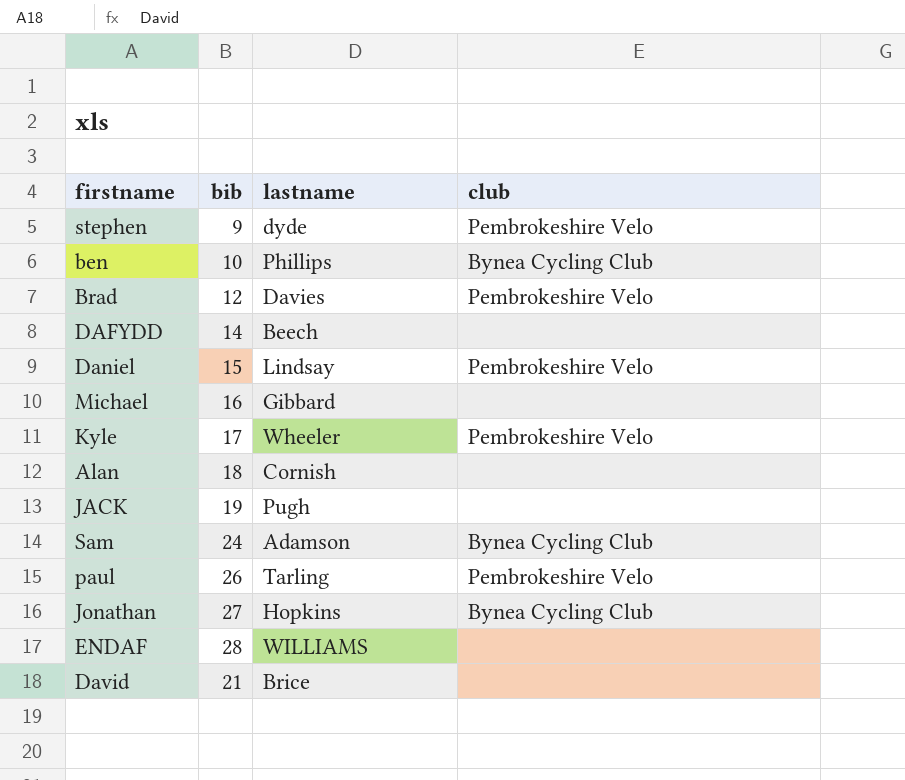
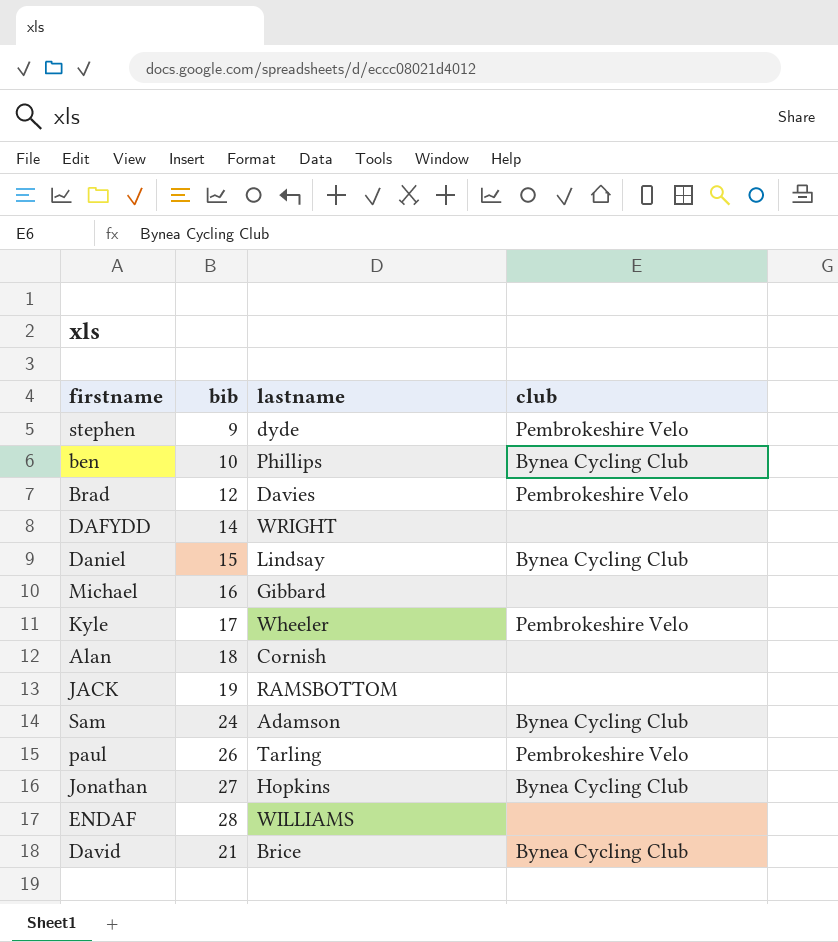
DAFYDD | lastname: Beech -> WRIGHT
Daniel | club: Pembrokeshire Velo -> Bynea Cycling Club
JACK | lastname: Pugh -> RAMSBOTTOM
David | club: none -> Bynea Cycling Club

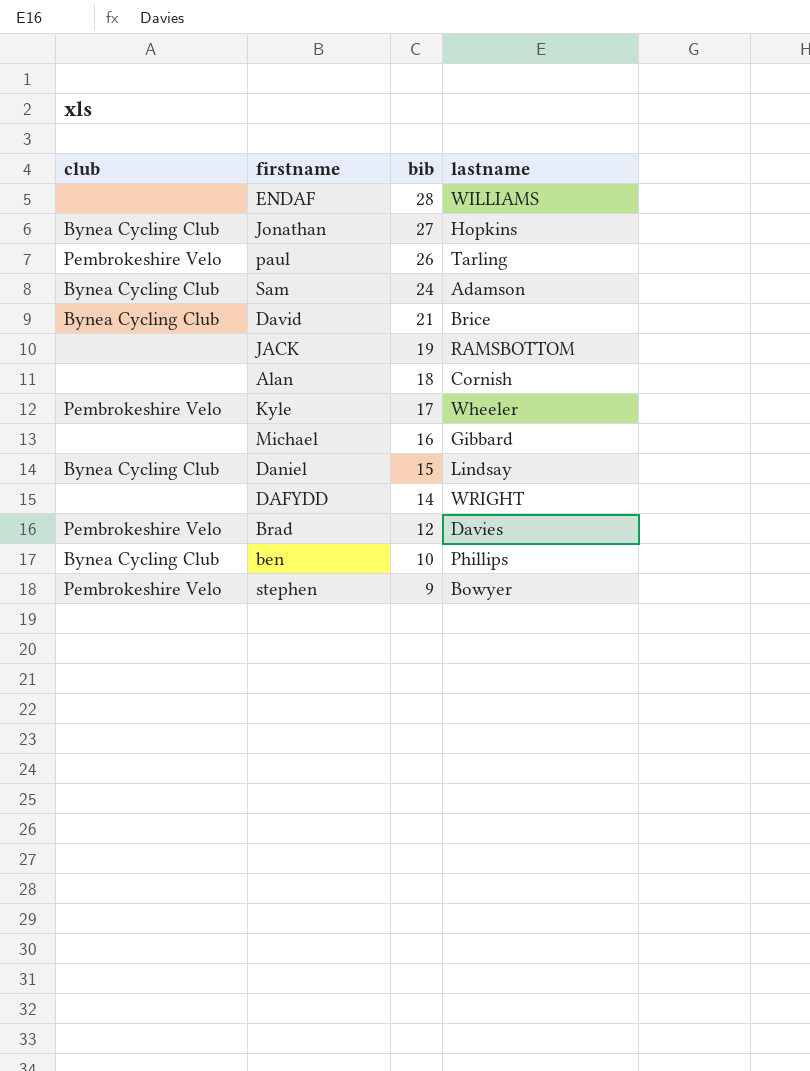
row order: none -> bib descending
column club | position: 4 -> 1
stephen | lastname: dyde -> Bowyer

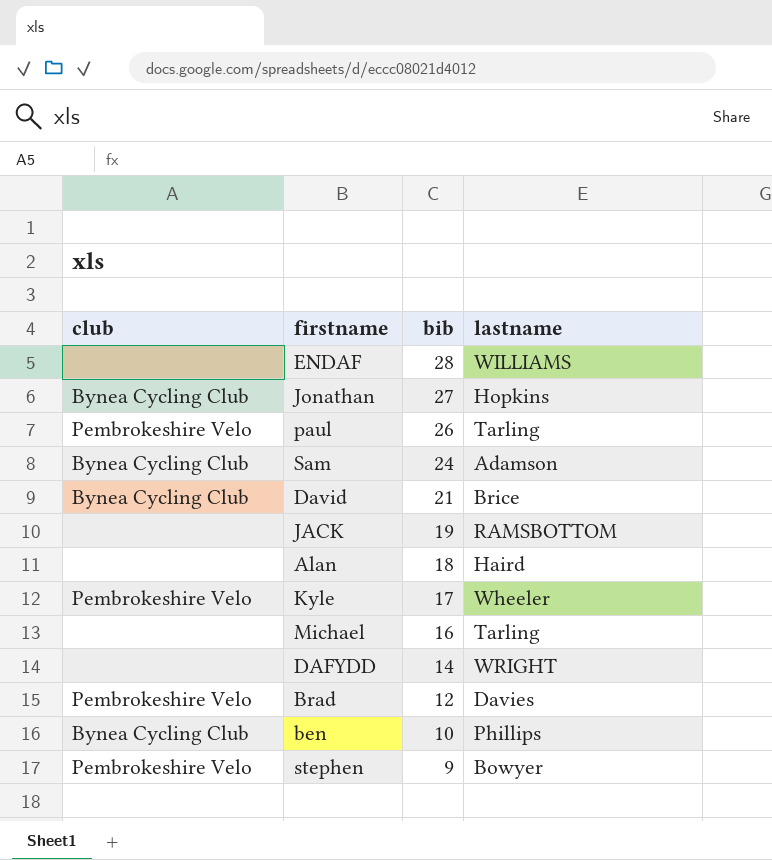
row Daniel: Bynea Cycling Club | 15 | Lindsay -> none
Alan | lastname: Cornish -> Haird
Michael | lastname: Gibbard -> Tarling

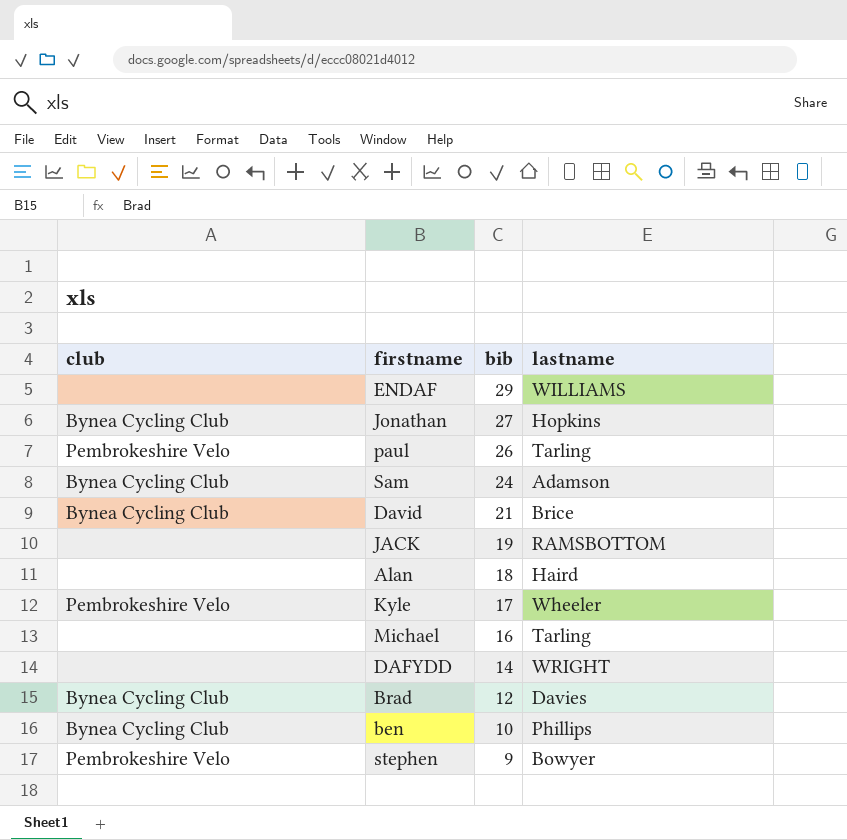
ENDAF | bib: 28 -> 29
Brad | club: Pembrokeshire Velo -> Bynea Cycling Club

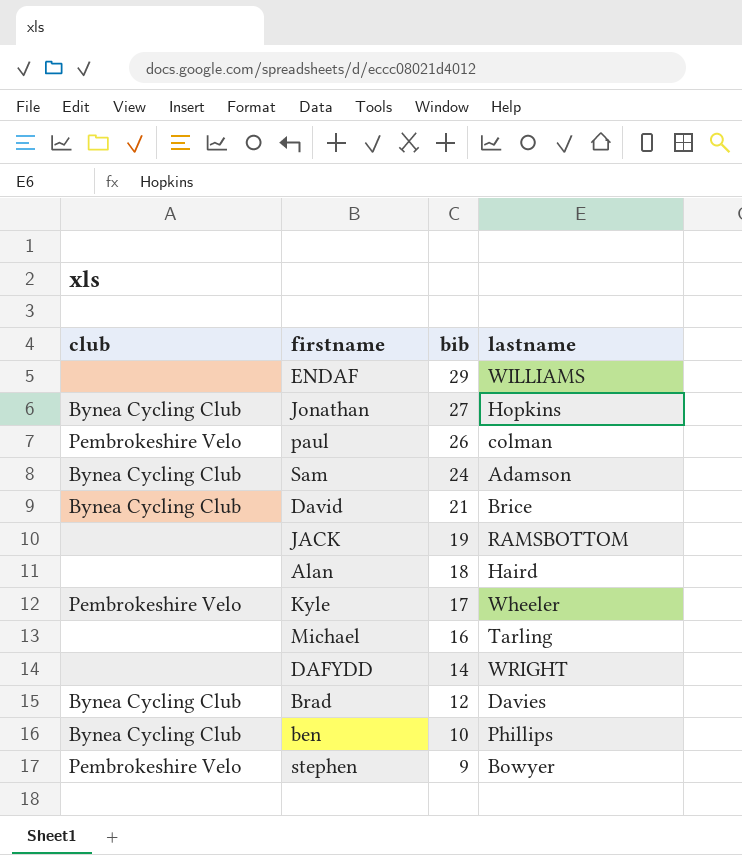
paul | lastname: Tarling -> colman

